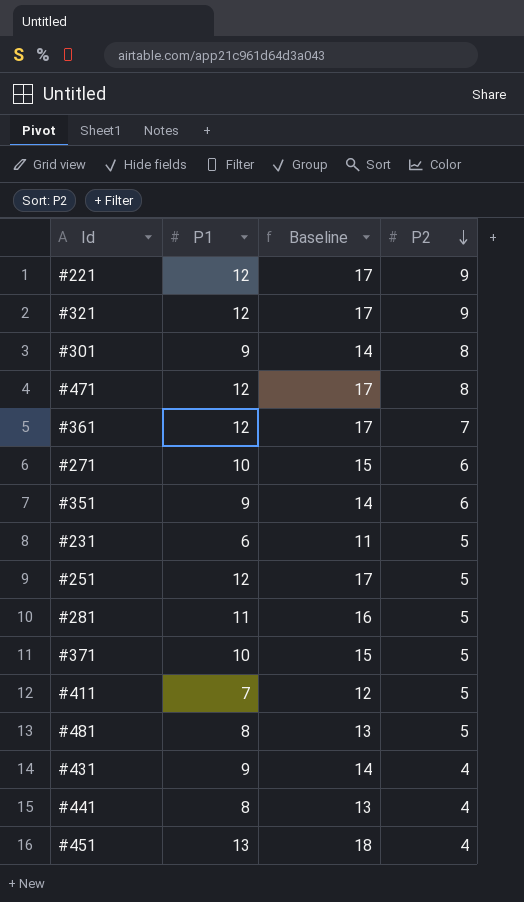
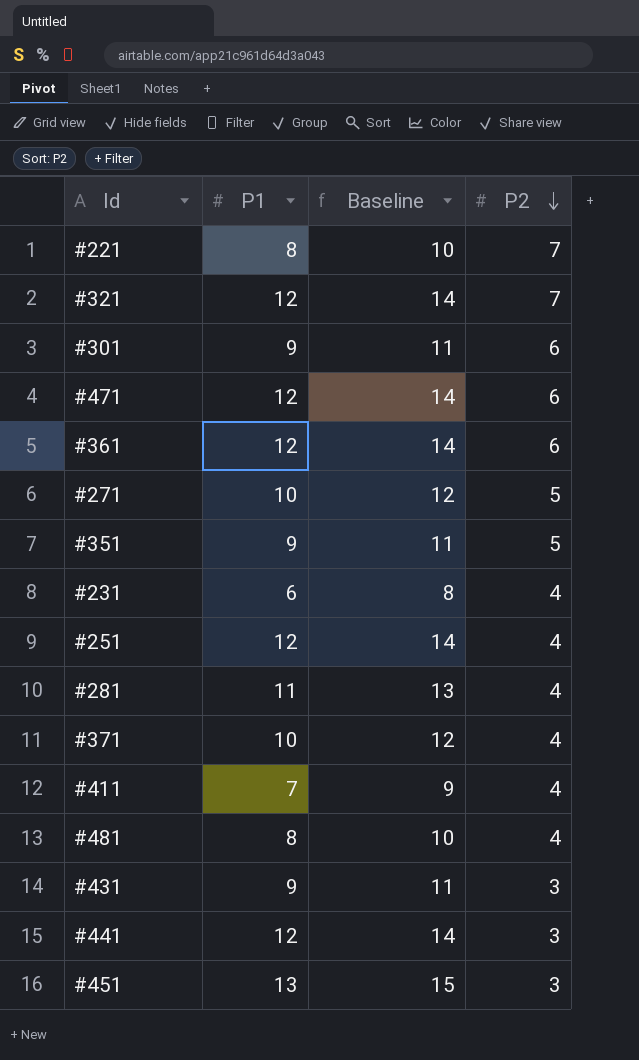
column Baseline | formula: [P1] + 5 -> [P1] + 2
#221 | P1: 12 -> 8
#221 | P2: 9 -> 7
#321 | P2: 9 -> 7
#301 | P2: 8 -> 6
#471 | P2: 8 -> 6
#361 | P2: 7 -> 6
#271 | P2: 6 -> 5
#351 | P2: 6 -> 5
#231 | P2: 5 -> 4
#251 | P2: 5 -> 4
#281 | P2: 5 -> 4
#371 | P2: 5 -> 4
#411 | P2: 5 -> 4
#481 | P2: 5 -> 4
#431 | P2: 4 -> 3
#441 | P1: 8 -> 12
#441 | P2: 4 -> 3
#451 | P2: 4 -> 3

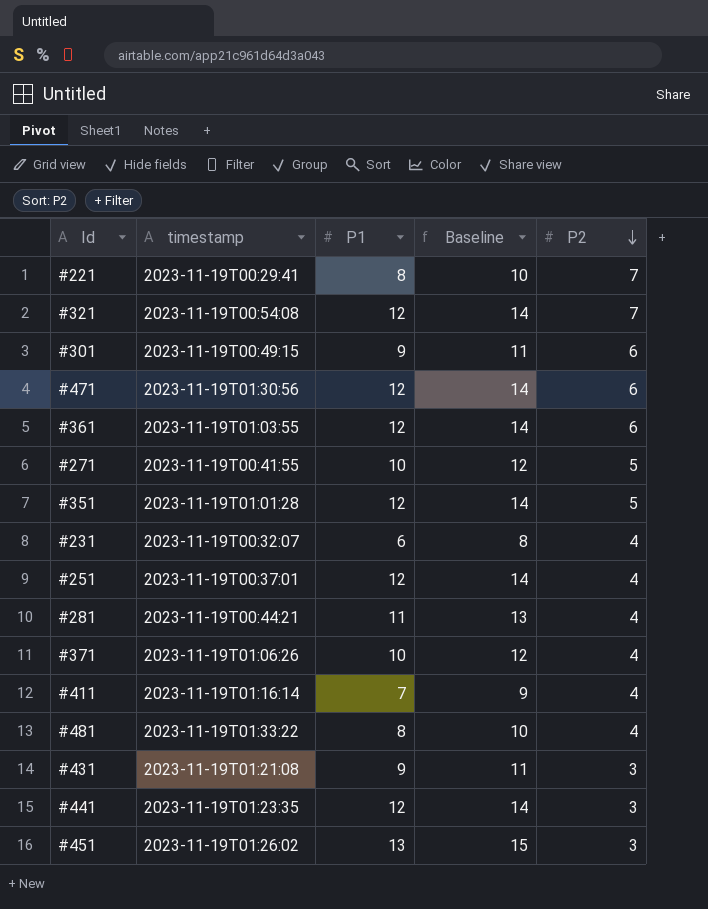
column timestamp | position: none -> 2
#351 | P1: 9 -> 12
#351 | Baseline: 11 -> 14

